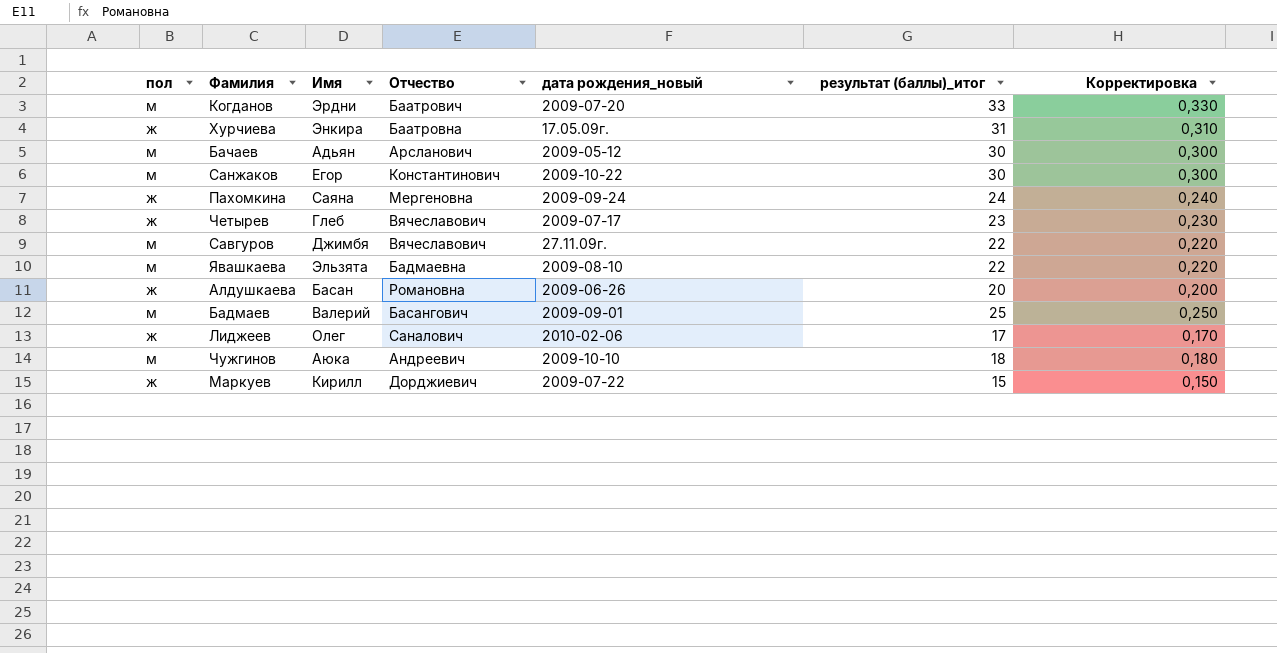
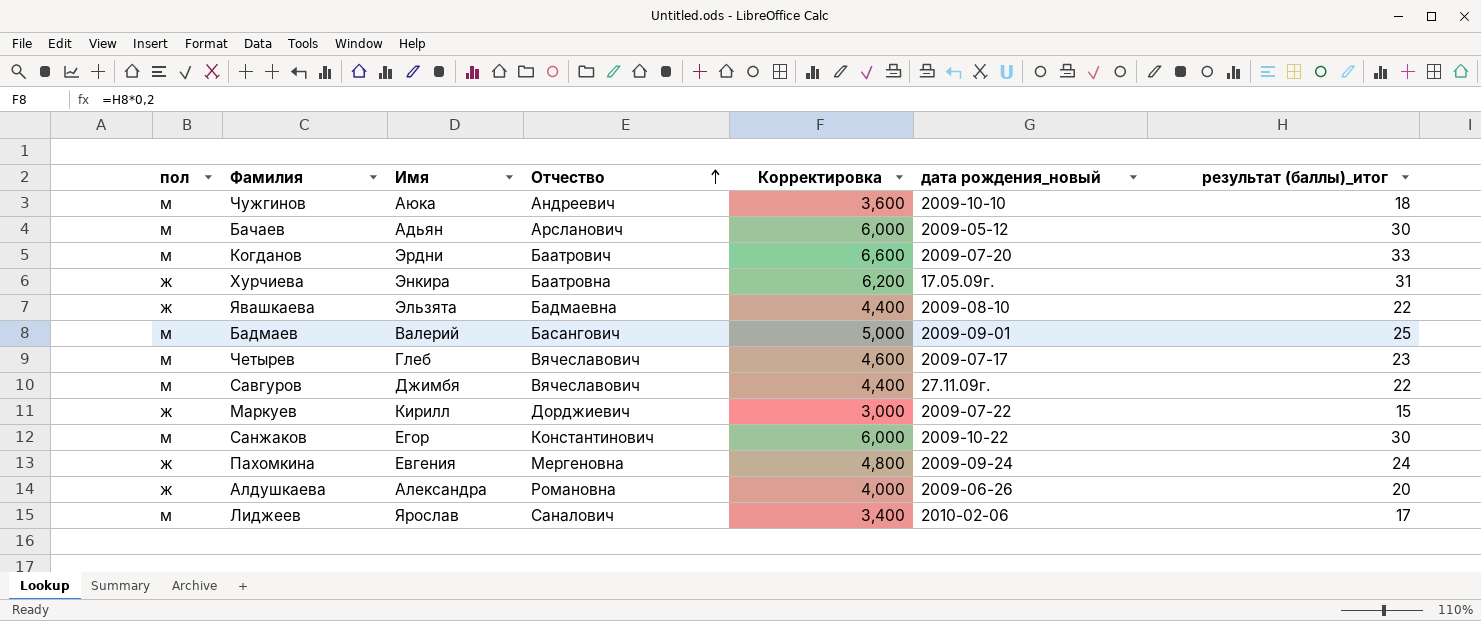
row order: none -> Отчество ascending
column Корректировка | formula: [результат (баллы)_итог] * 0,01 -> [результат (баллы)_итог] * 0,2
column Корректировка | position: 7 -> 5
Явашкаева | пол: м -> ж
Четырев | пол: ж -> м
Пахомкина | Имя: Саяна -> Евгения
Алдушкаева | Имя: Басан -> Александра
Лиджеев | пол: ж -> м
Лиджеев | Имя: Олег -> Ярослав

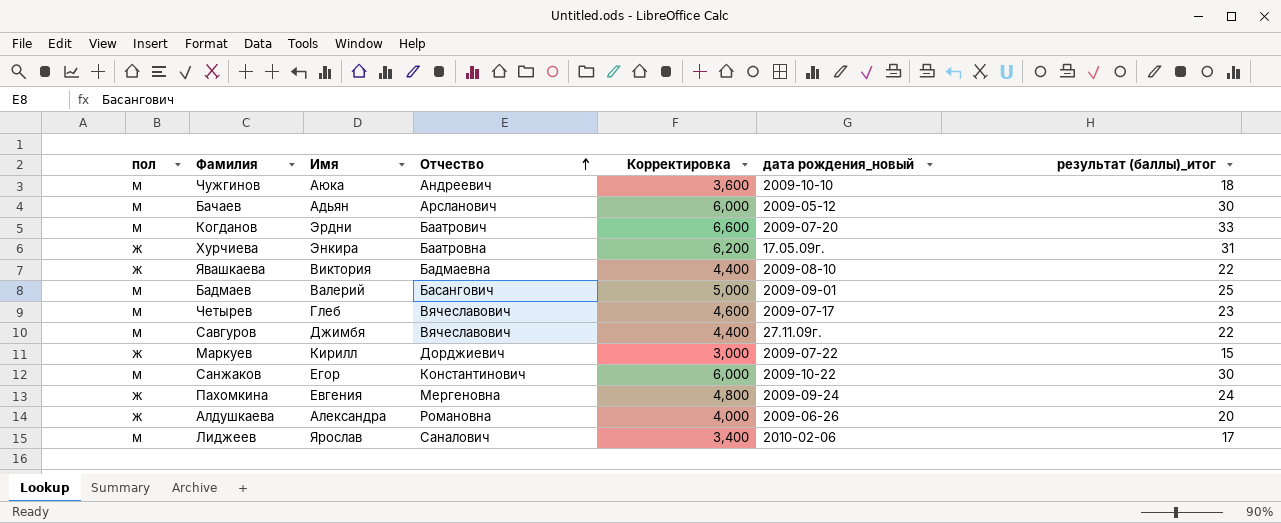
Явашкаева | Имя: Эльзята -> Виктория

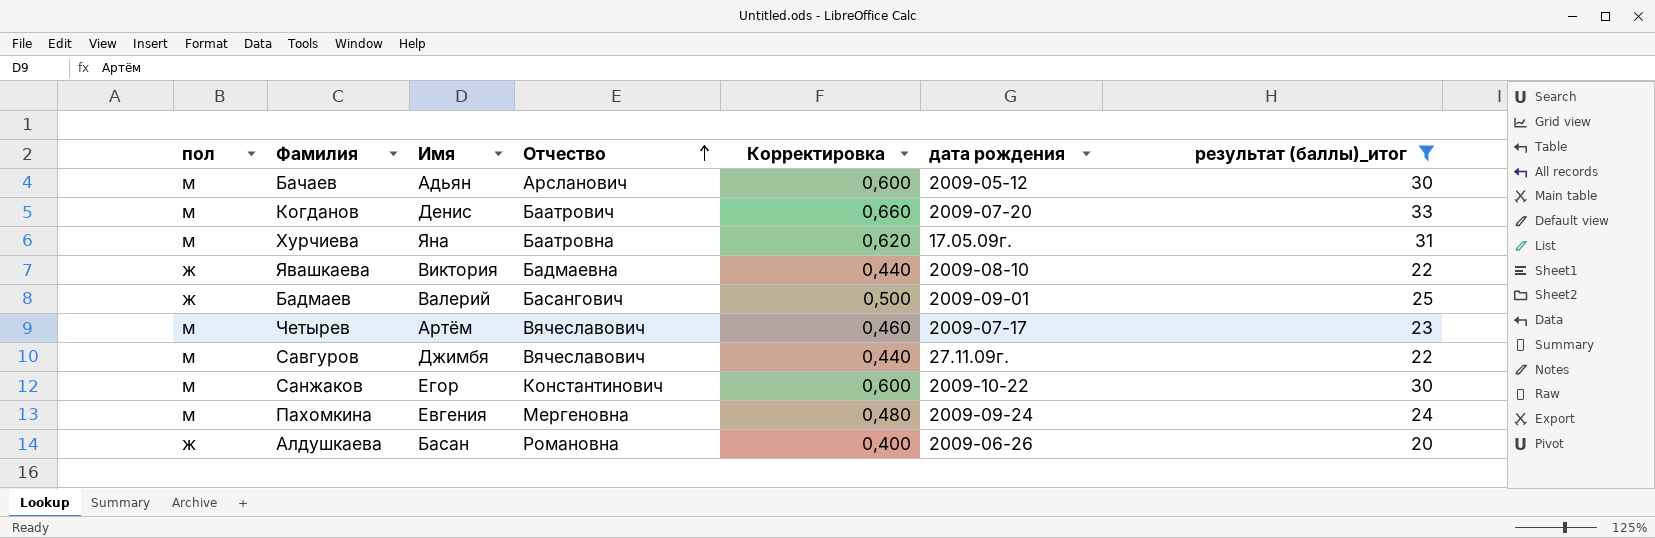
filter: none -> результат (баллы)_итог >= 20
column Корректировка | formula: [результат (баллы)_итог] * 0,2 -> [результат (баллы)_итог] * 0,02
column name: дата рождения_новый -> дата рождения
Когданов | Имя: Эрдни -> Денис
Хурчиева | пол: ж -> м
Хурчиева | Имя: Энкира -> Яна
Бадмаев | пол: м -> ж
Четырев | Имя: Глеб -> Артём
Пахомкина | пол: ж -> м
Алдушкаева | Имя: Александра -> Басан

